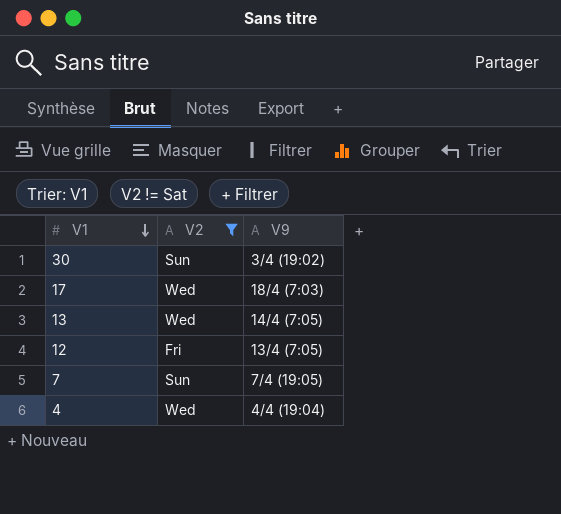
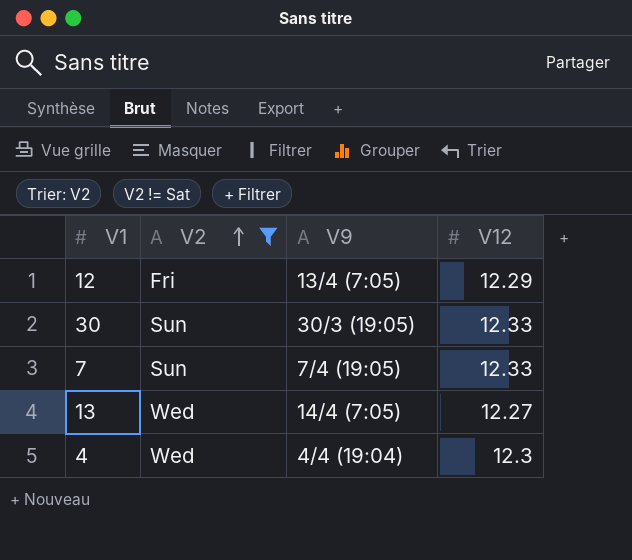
row order: V1 descending -> V2 ascending
column V12 | position: none -> 4
row 17: Wed | 18/4 (7:03) -> none
30 | V9: 3/4 (19:02) -> 30/3 (19:05)

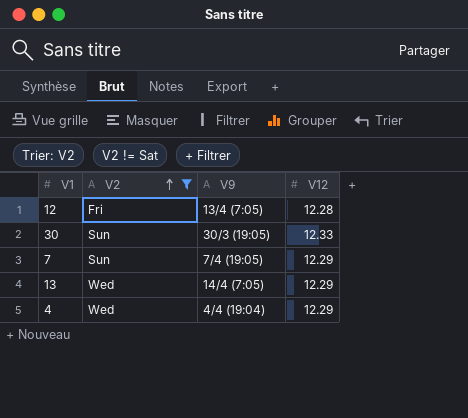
12 | V12: 12.29 -> 12.28
7 | V12: 12.33 -> 12.29
13 | V12: 12.27 -> 12.29
4 | V12: 12.3 -> 12.29

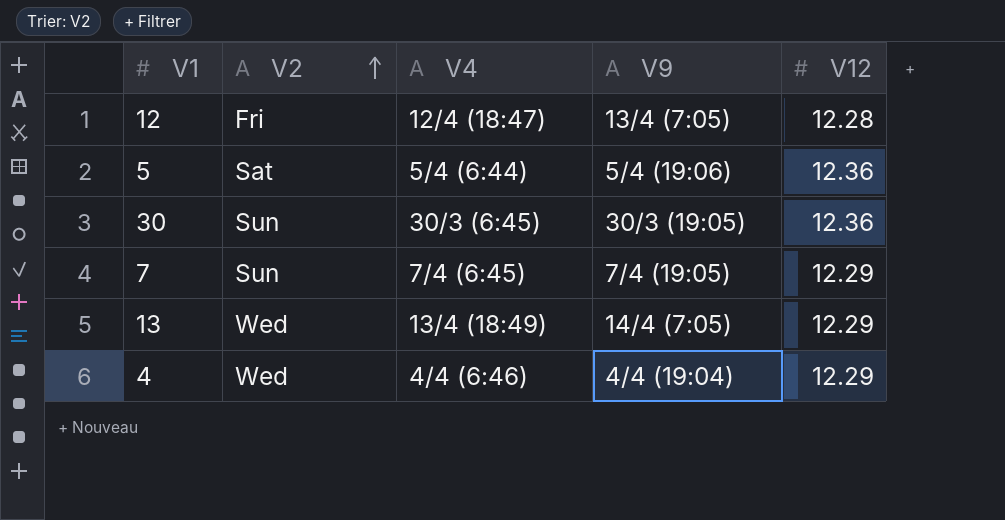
filter: V2 != Sat -> none
column V4 | position: none -> 3
30 | V12: 12.33 -> 12.36

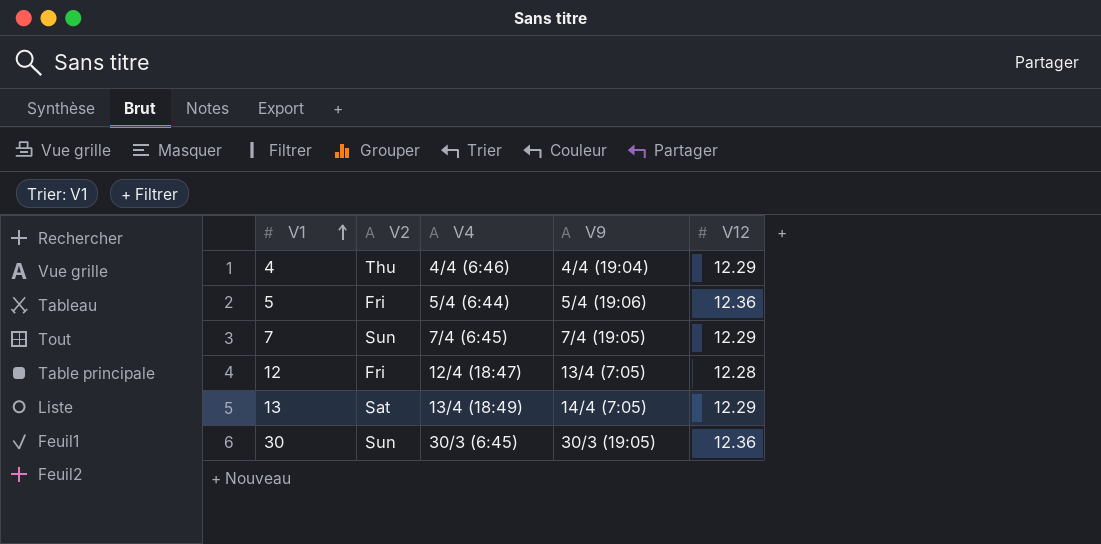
row order: V2 ascending -> V1 ascending
4 | V2: Wed -> Thu
5 | V2: Sat -> Fri
13 | V2: Wed -> Sat

